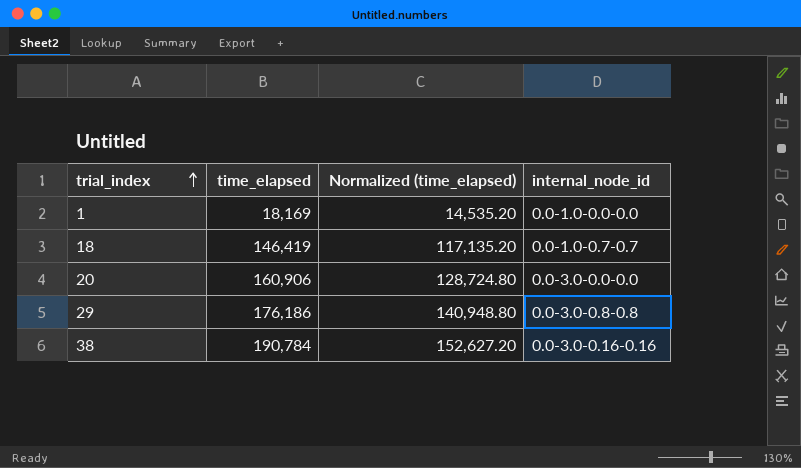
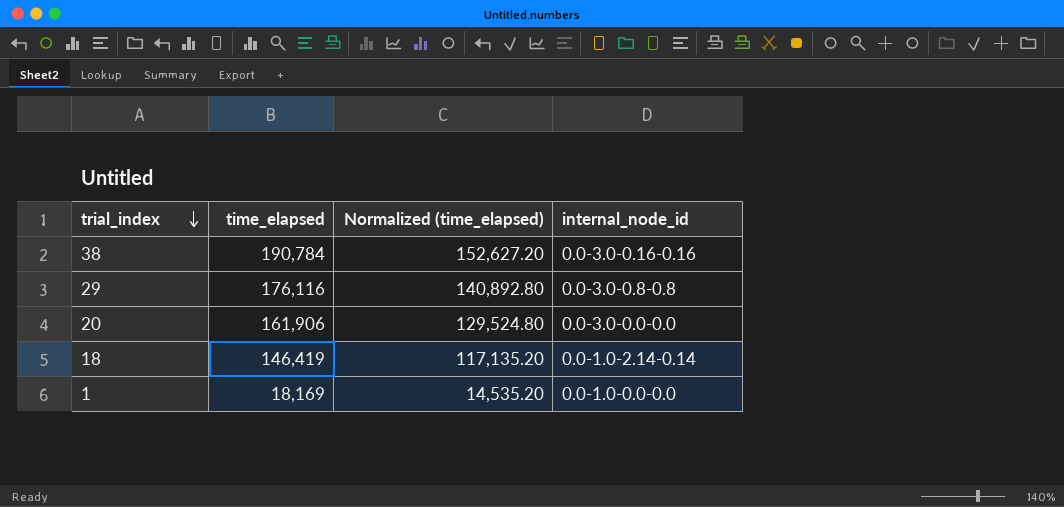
row order: trial_index ascending -> trial_index descending
29 | time_elapsed: 176,186 -> 176,116
29 | Normalized (time_elapsed): 140,948.80 -> 140,892.80
20 | time_elapsed: 160,906 -> 161,906
20 | Normalized (time_elapsed): 128,724.80 -> 129,524.80
18 | internal_node_id: 0.0-1.0-0.7-0.7 -> 0.0-1.0-2.14-0.14

